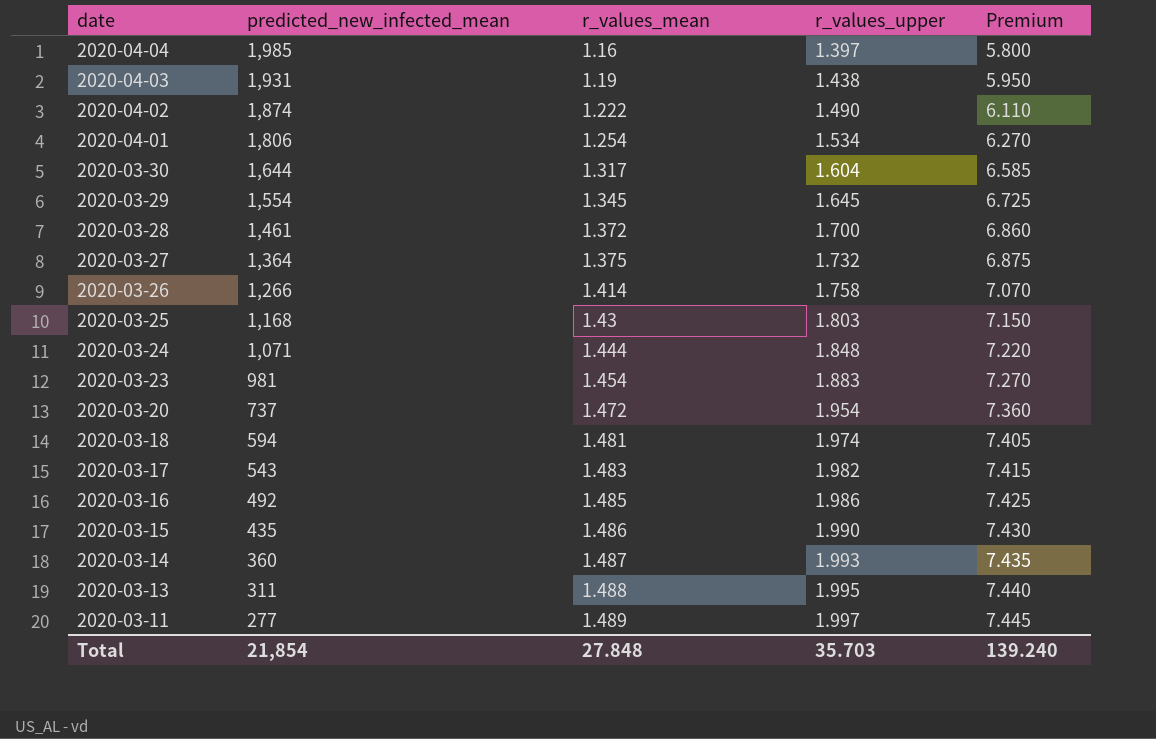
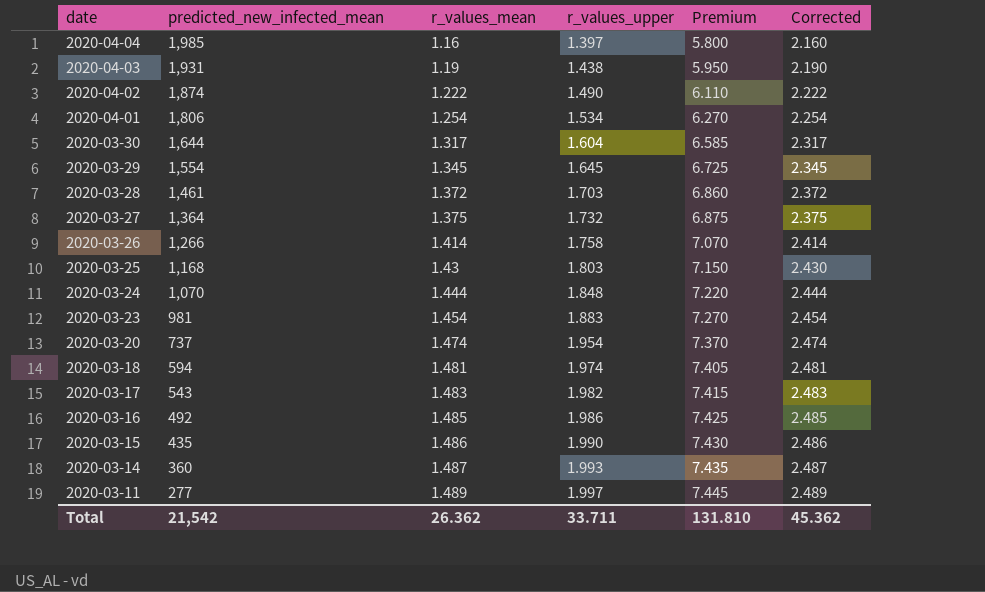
column Corrected | formula: none -> [r_values_mean] + 1
row 2020-03-13: 311 | 1.488 | 1.995 | 7.440 -> none
2020-03-28 | r_values_upper: 1.700 -> 1.703
2020-03-24 | predicted_new_infected_mean: 1,071 -> 1,070
2020-03-20 | r_values_mean: 1.472 -> 1.474
2020-03-20 | Premium: 7.360 -> 7.370
Total | predicted_new_infected_mean: 21,854 -> 21,542
Total | r_values_mean: 27.848 -> 26.362
Total | r_values_upper: 35.703 -> 33.711
Total | Premium: 139.240 -> 131.810

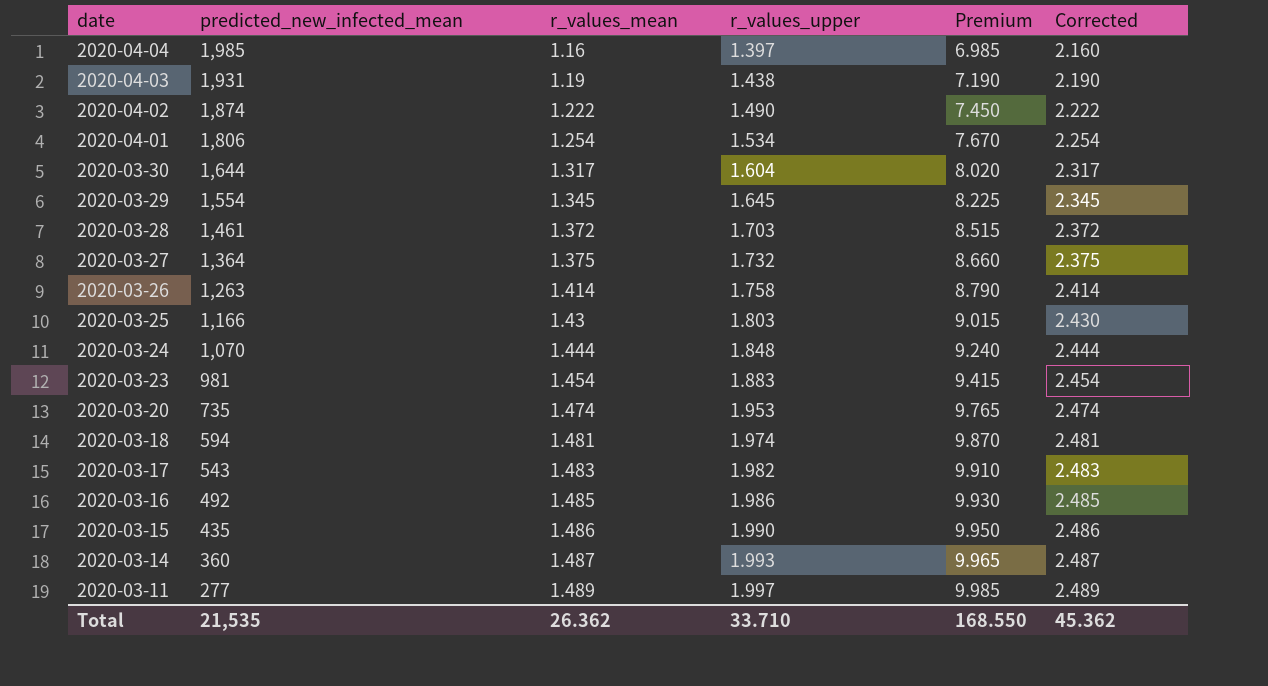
column Premium | formula: [r_values_mean] * 5 -> [r_values_upper] * 5
2020-03-26 | predicted_new_infected_mean: 1,266 -> 1,263
2020-03-25 | predicted_new_infected_mean: 1,168 -> 1,166
2020-03-20 | predicted_new_infected_mean: 737 -> 735
2020-03-20 | r_values_upper: 1.954 -> 1.953
Total | predicted_new_infected_mean: 21,542 -> 21,535
Total | r_values_upper: 33.711 -> 33.710
Total | Premium: 131.810 -> 168.550

